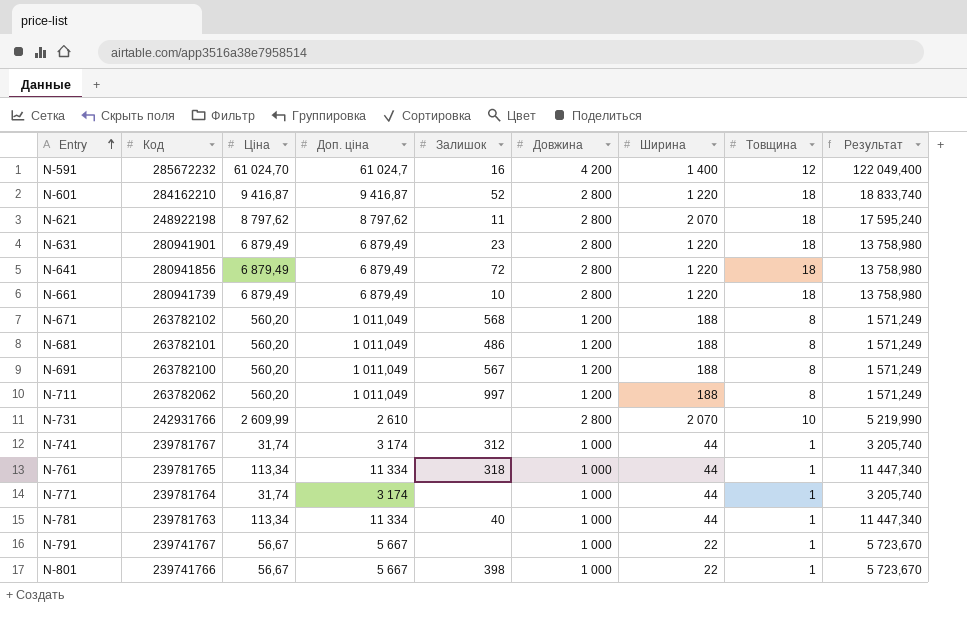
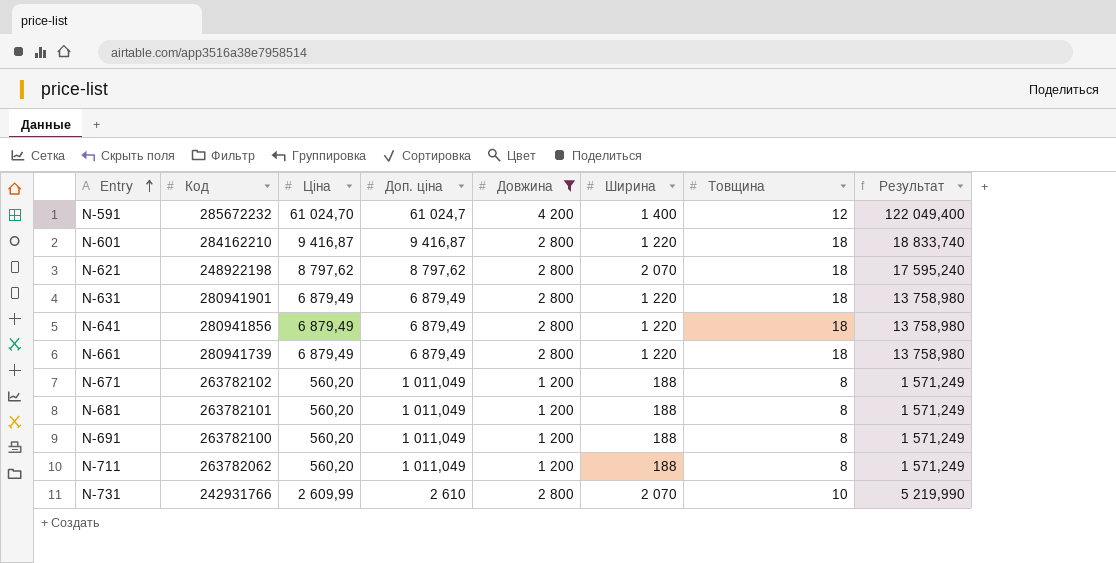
filter: none -> Довжина != 1 000
column Залишок | position: 5 -> none

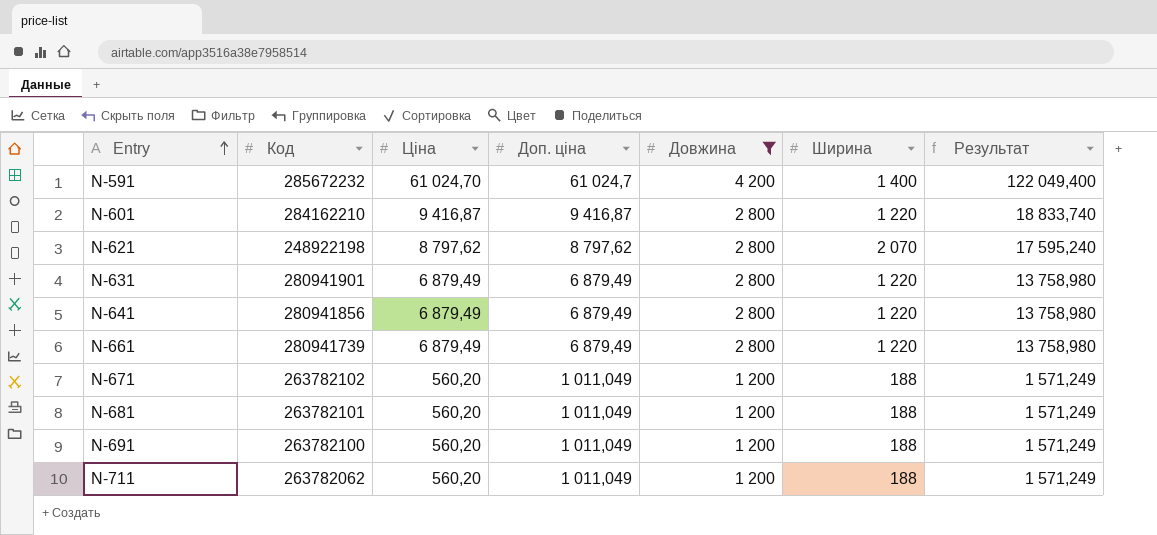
column Товщина | position: 7 -> none
row N-731: 242931766 | 2 609,99 | 2 610 | 2 800 | 2 070 | 10 | 5 219,990 -> none

